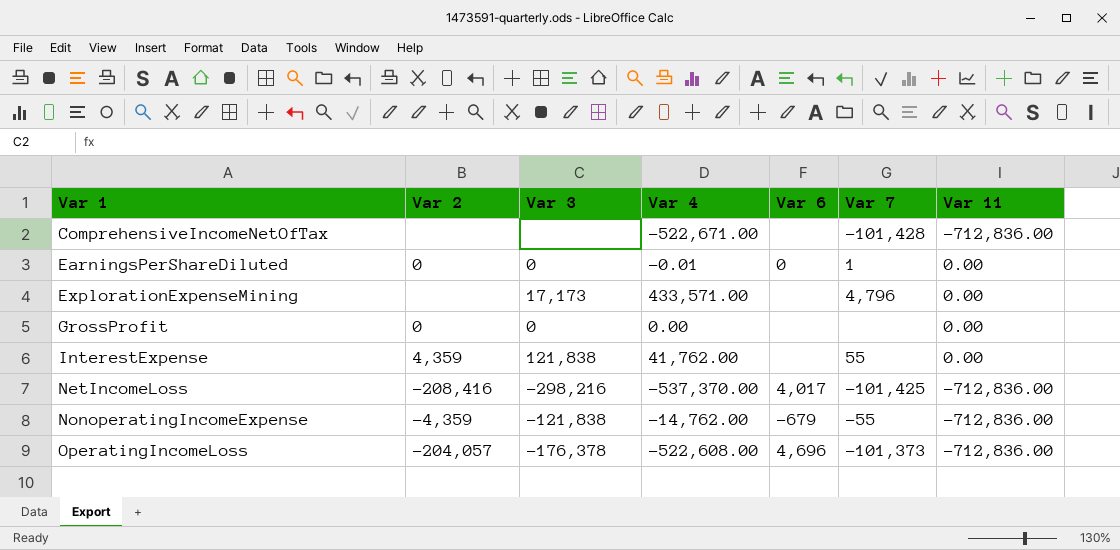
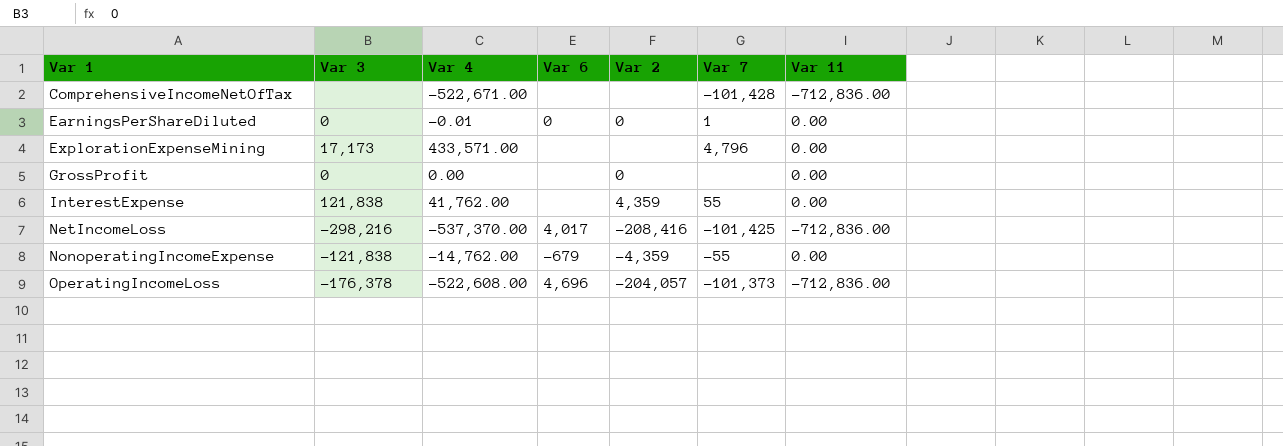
column Var 2 | position: 2 -> 5
NonoperatingIncomeExpense | Var 11: -712,836.00 -> 0.00

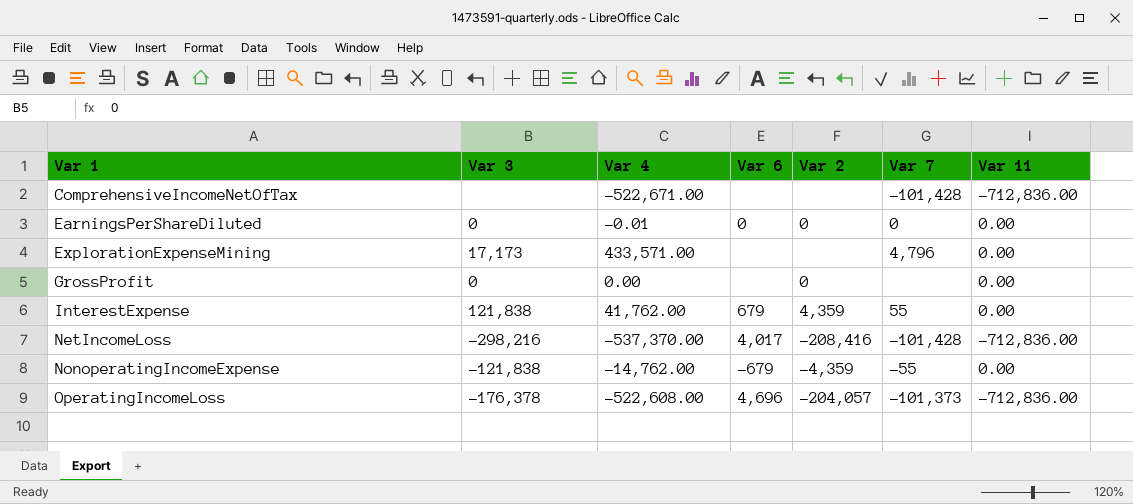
EarningsPerShareDiluted | Var 7: 1 -> 0
InterestExpense | Var 6: none -> 679
NetIncomeLoss | Var 7: -101,425 -> -101,428

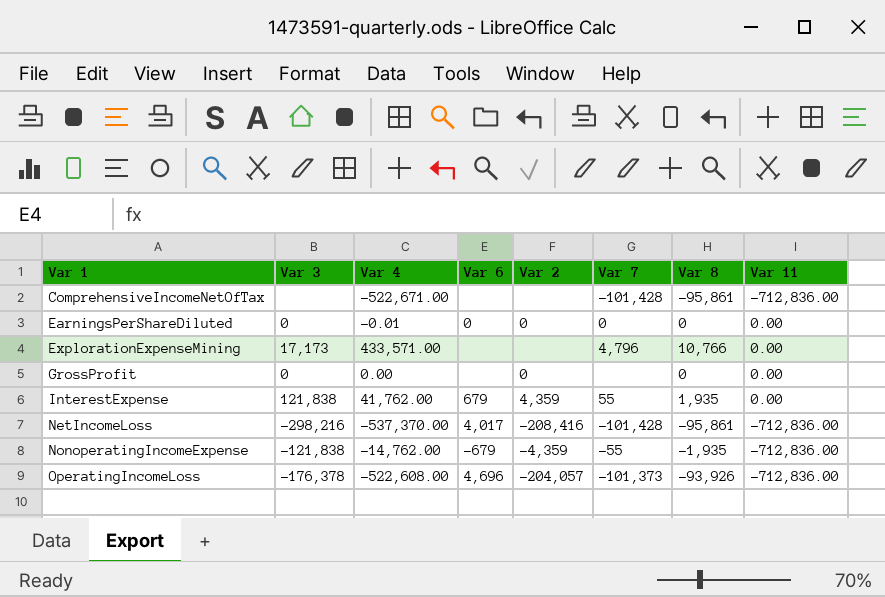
column Var 8 | position: none -> 7
NonoperatingIncomeExpense | Var 11: 0.00 -> -712,836.00

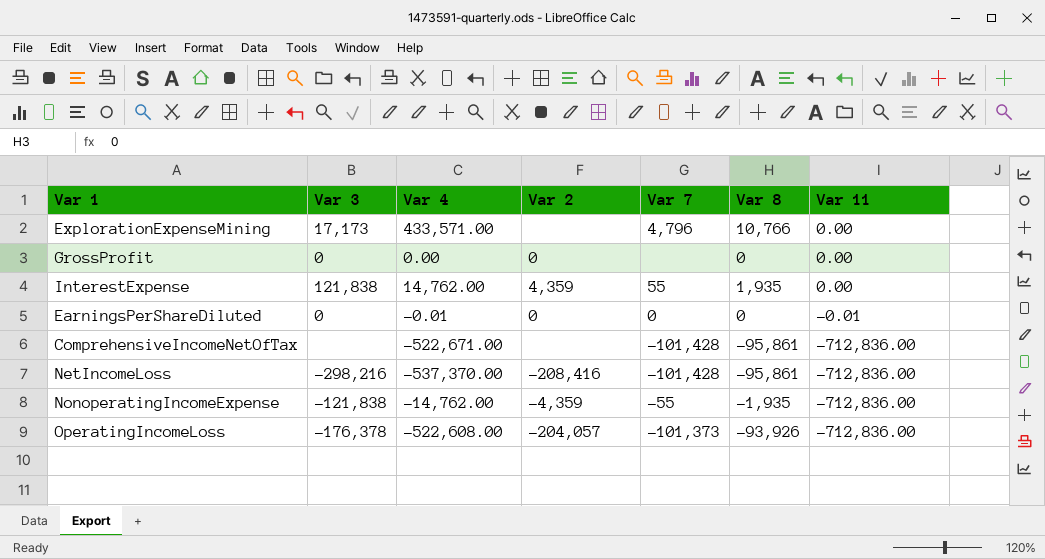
row order: Var 1 ascending -> Var 11 descending
column Var 6 | position: 4 -> none
InterestExpense | Var 4: 41,762.00 -> 14,762.00
EarningsPerShareDiluted | Var 11: 0.00 -> -0.01

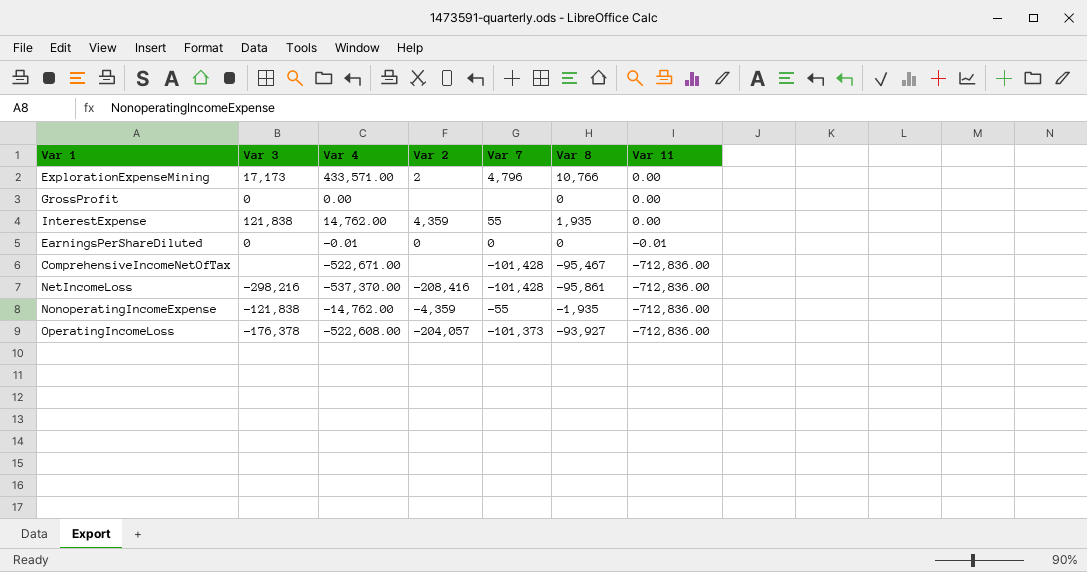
ExplorationExpenseMining | Var 2: none -> 2
GrossProfit | Var 2: 0 -> none
ComprehensiveIncomeNetOfTax | Var 8: -95,861 -> -95,467
OperatingIncomeLoss | Var 8: -93,926 -> -93,927

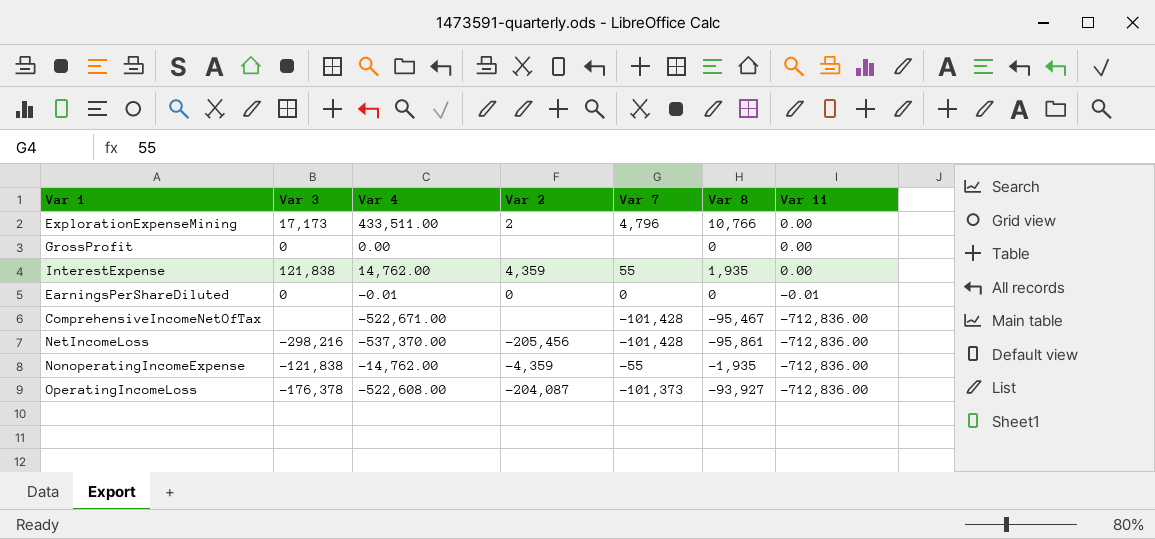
ExplorationExpenseMining | Var 4: 433,571.00 -> 433,511.00
NetIncomeLoss | Var 2: -208,416 -> -205,456
OperatingIncomeLoss | Var 2: -204,057 -> -204,087

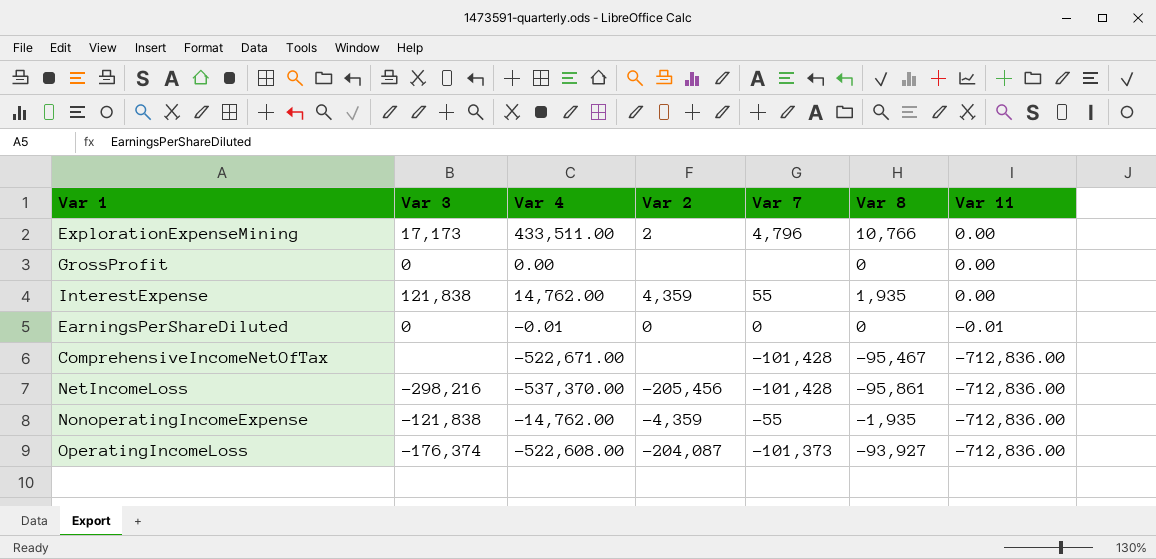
OperatingIncomeLoss | Var 3: -176,378 -> -176,374

